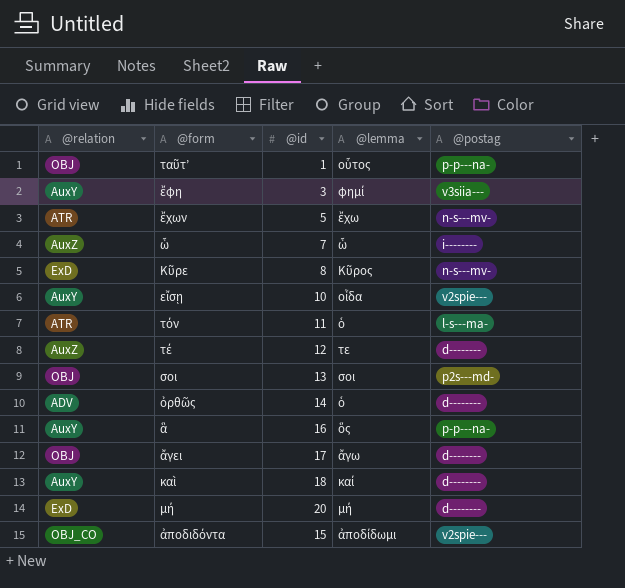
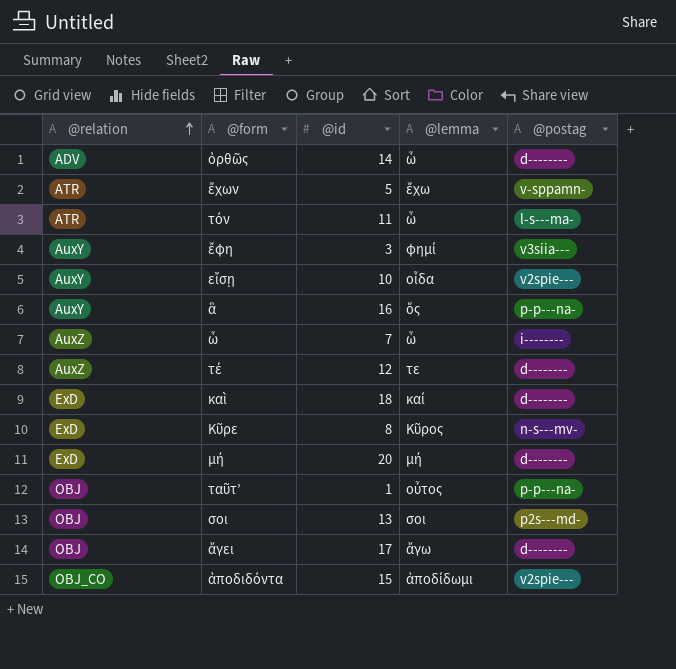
row order: none -> @relation ascending
ὀρθῶς | @lemma: ὁ -> ὦ
ἔχων | @postag: n-s---mv- -> v-sppamn-
τόν | @lemma: ὁ -> ὦ
καὶ | @relation: AuxY -> ExD

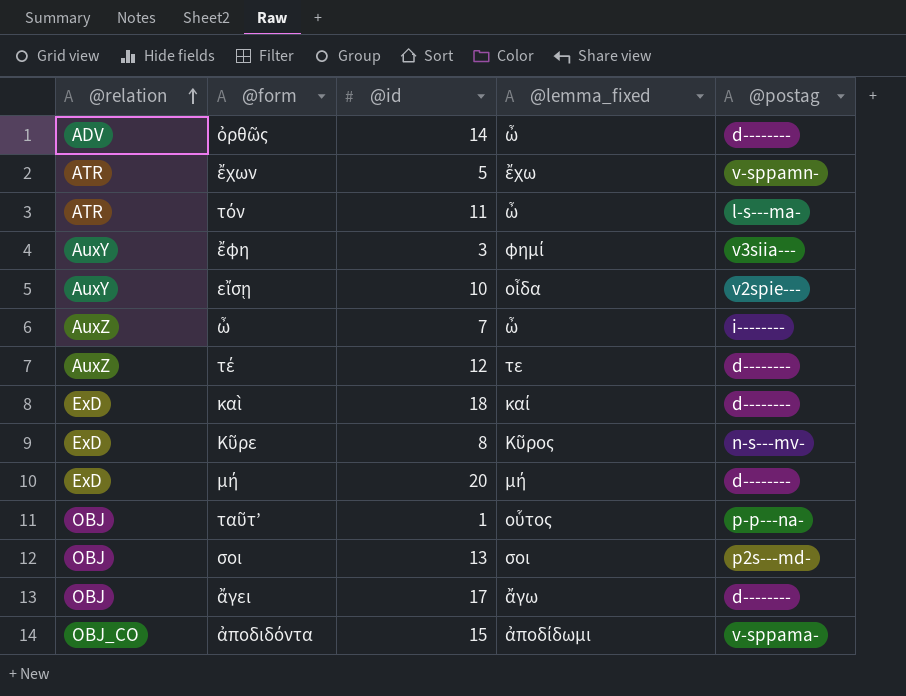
column name: @lemma -> @lemma_fixed
row ἃ: AuxY | 16 | ὅς | p-p---na- -> none
ἀποδιδόντα | @postag: v2spie--- -> v-sppama-

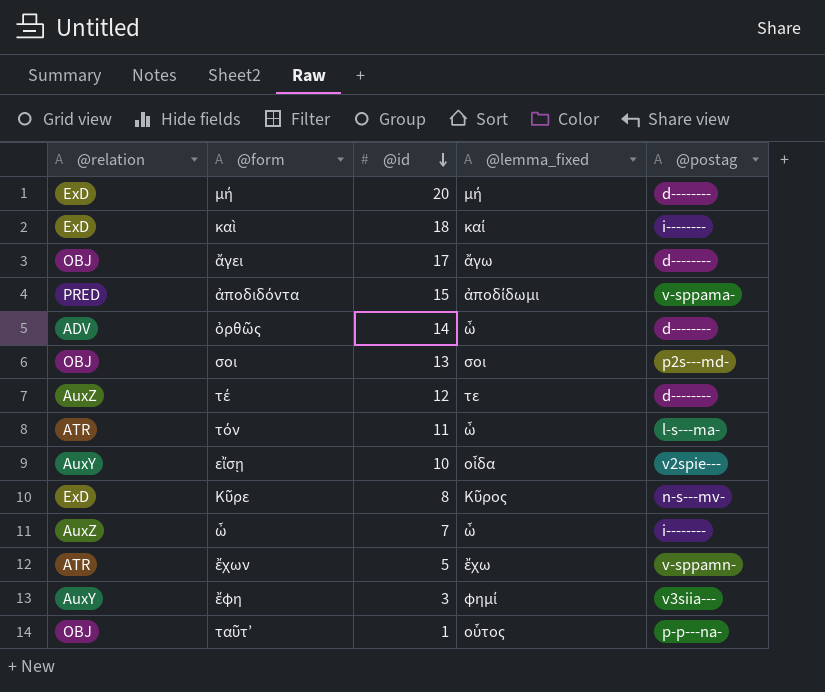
row order: @relation ascending -> @id descending
καὶ | @postag: d-------- -> i--------
ἀποδιδόντα | @relation: OBJ_CO -> PRED

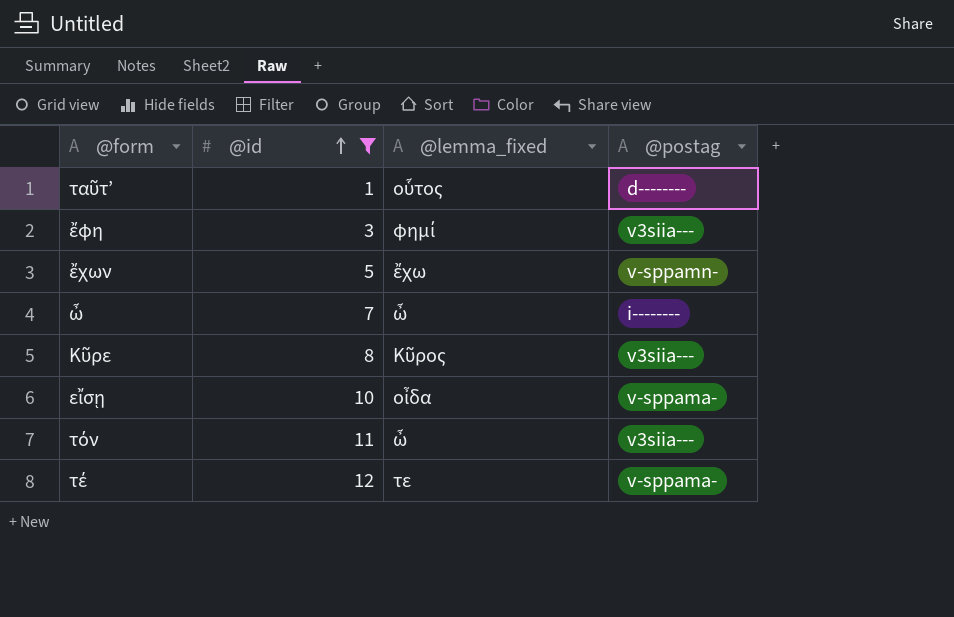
filter: none -> @id <= 12
row order: @id descending -> @id ascending
column @relation | position: 1 -> none
ταῦτ’ | @postag: p-p---na- -> d--------
Κῦρε | @postag: n-s---mv- -> v3siia---
εἴσῃ | @postag: v2spie--- -> v-sppama-
τόν | @postag: l-s---ma- -> v3siia---
τέ | @postag: d-------- -> v-sppama-

